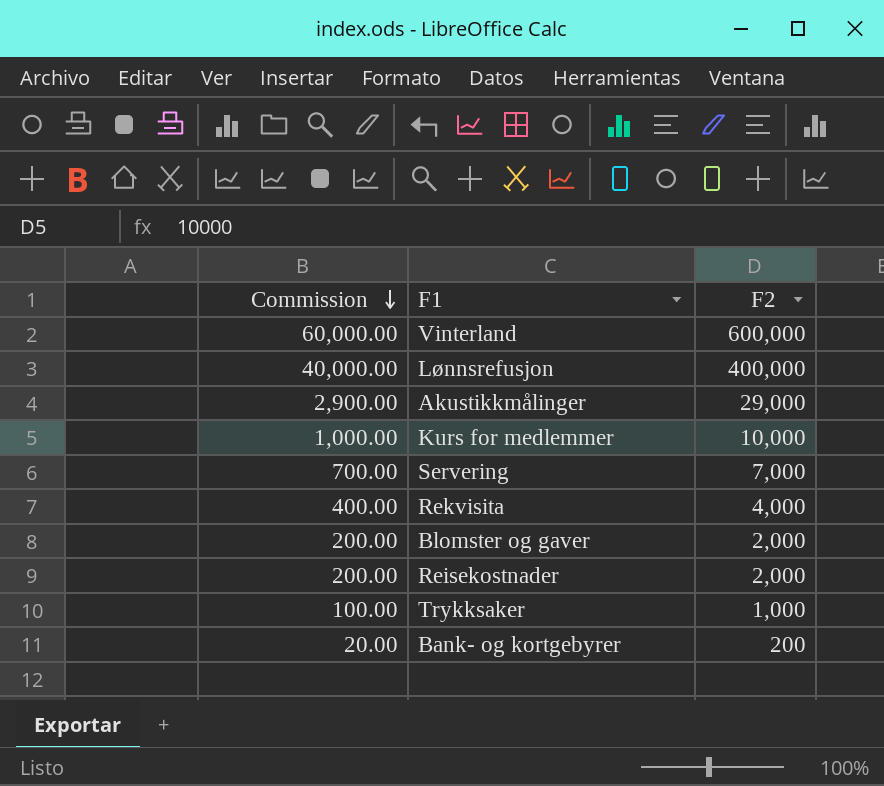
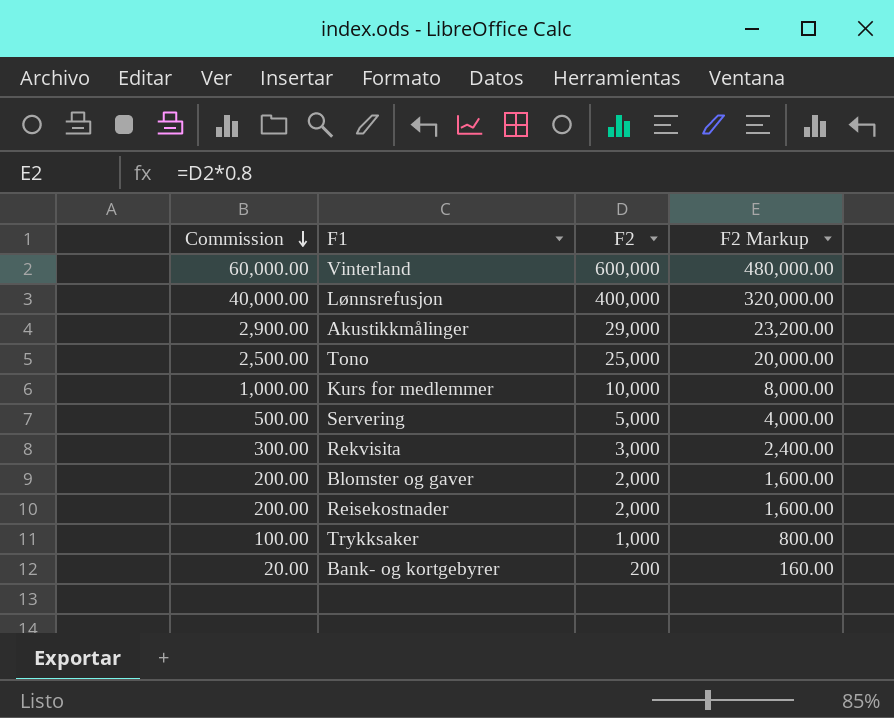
column F2 Markup | formula: none -> [F2] * 0.8
row Tono: none -> 2,500.00 | 25,000 | 20,000.00
Servering | Commission: 700.00 -> 500.00
Servering | F2: 7,000 -> 5,000
Rekvisita | Commission: 400.00 -> 300.00
Rekvisita | F2: 4,000 -> 3,000

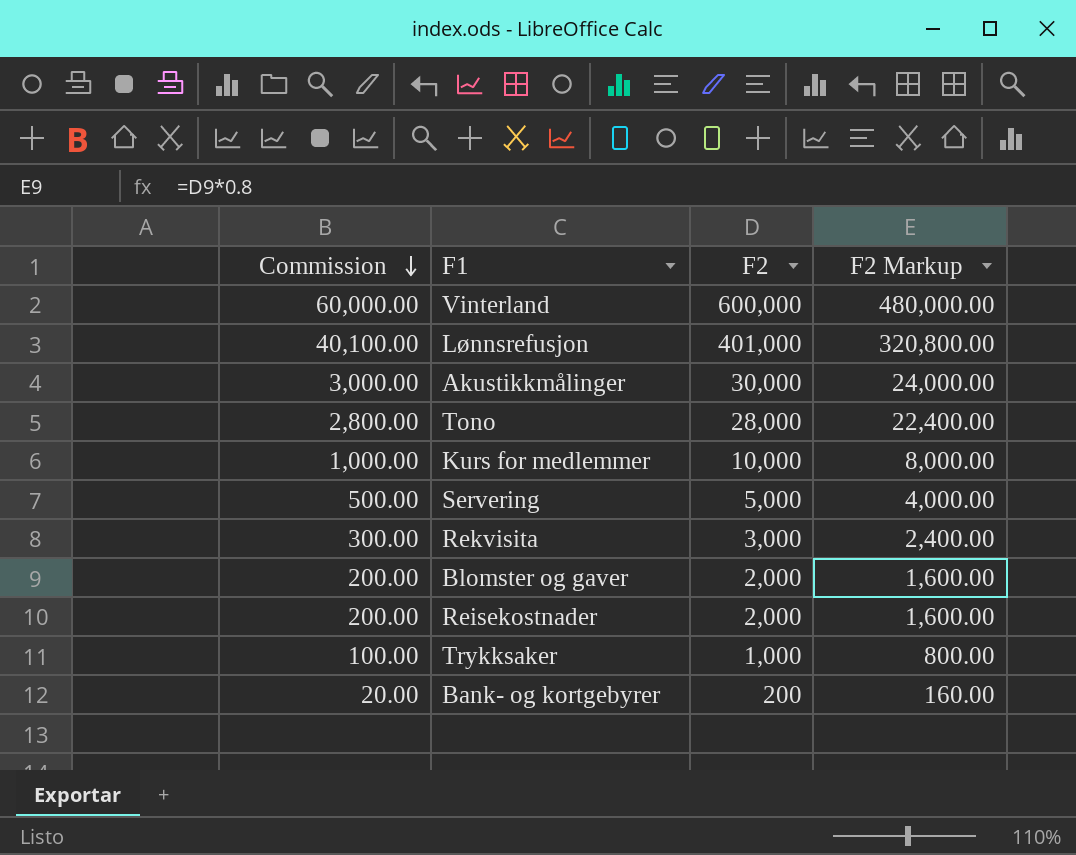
Lønnsrefusjon | Commission: 40,000.00 -> 40,100.00
Lønnsrefusjon | F2: 400,000 -> 401,000
Lønnsrefusjon | F2 Markup: 320,000.00 -> 320,800.00
Akustikkmålinger | Commission: 2,900.00 -> 3,000.00
Akustikkmålinger | F2: 29,000 -> 30,000
Akustikkmålinger | F2 Markup: 23,200.00 -> 24,000.00
Tono | Commission: 2,500.00 -> 2,800.00
Tono | F2: 25,000 -> 28,000
Tono | F2 Markup: 20,000.00 -> 22,400.00

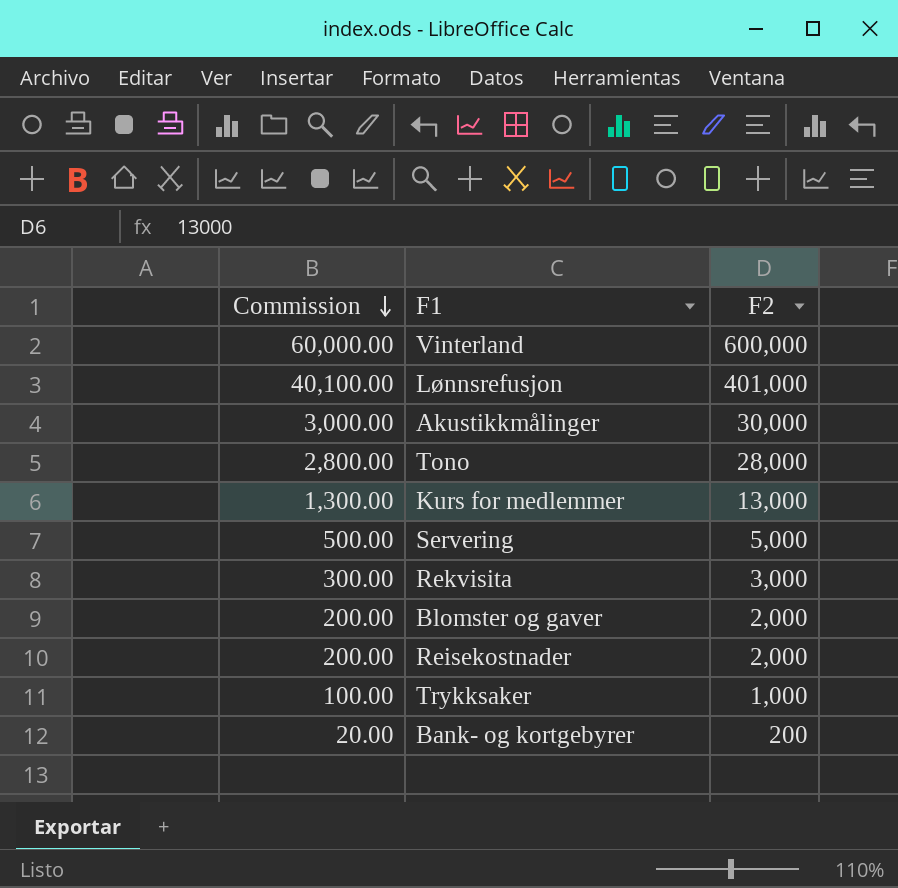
column F2 Markup | formula: [F2] * 0.8 -> none
Kurs for medlemmer | Commission: 1,000.00 -> 1,300.00
Kurs for medlemmer | F2: 10,000 -> 13,000

